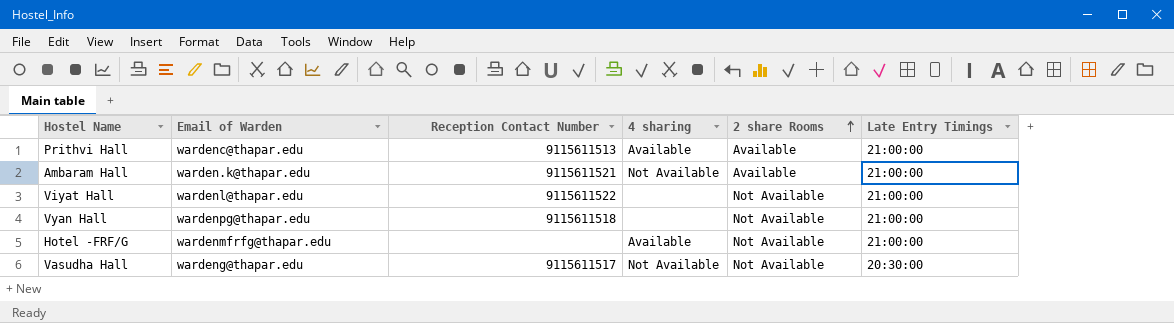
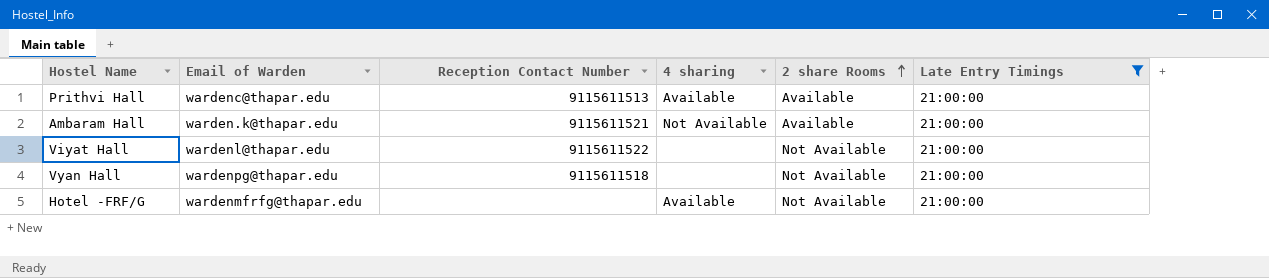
filter: none -> Late Entry Timings = 21:00:00

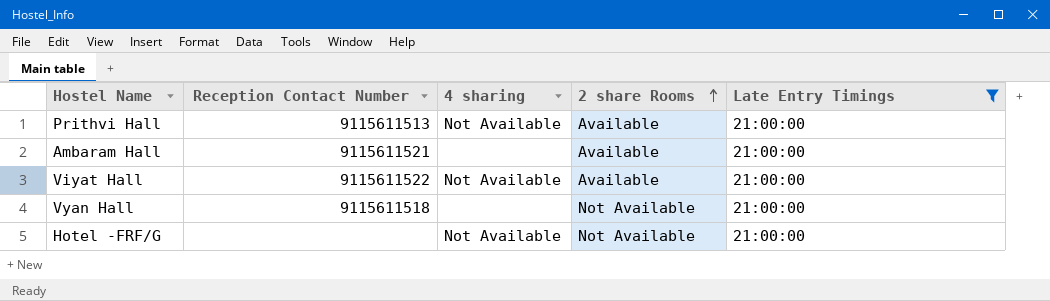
column Email of Warden | position: 2 -> none
Prithvi Hall | 4 sharing: Available -> Not Available
Ambaram Hall | 4 sharing: Not Available -> none
Viyat Hall | 4 sharing: none -> Not Available
Viyat Hall | 2 share Rooms: Not Available -> Available
Hotel -FRF/G | 4 sharing: Available -> Not Available

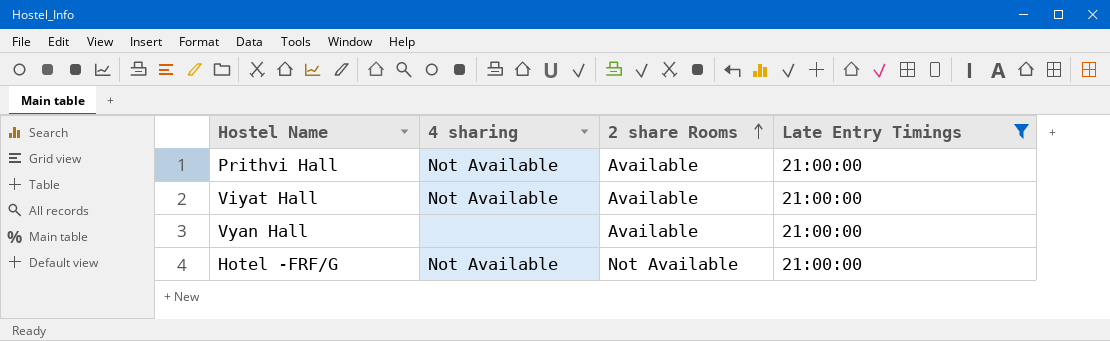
column Reception Contact Number | position: 2 -> none
row Ambaram Hall: 9115611521 | none | Available | 21:00:00 -> none
Vyan Hall | 2 share Rooms: Not Available -> Available

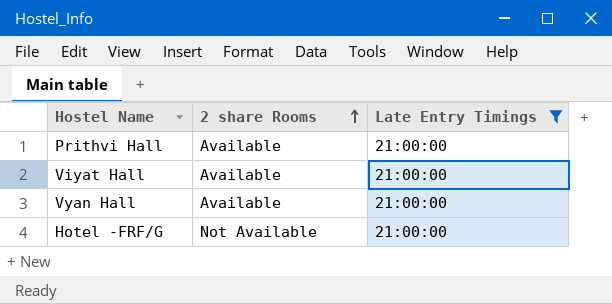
column 4 sharing | position: 2 -> none

